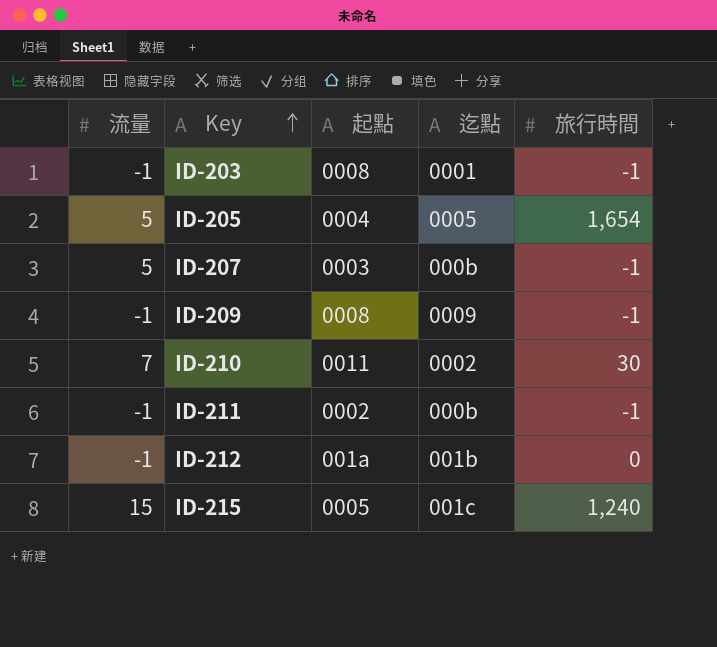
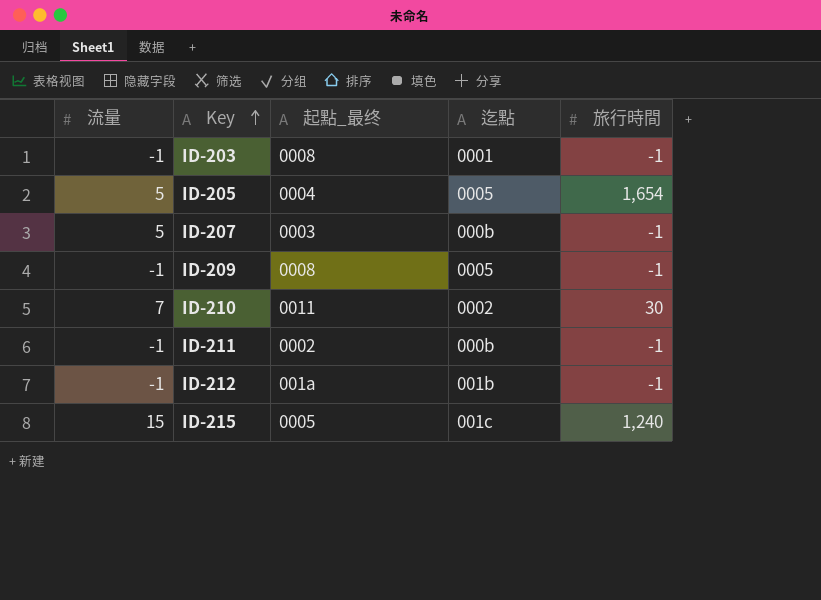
column name: 起點 -> 起點_最终
ID-209 | 迄點: 0009 -> 0005
ID-212 | 旅行時間: 0 -> -1

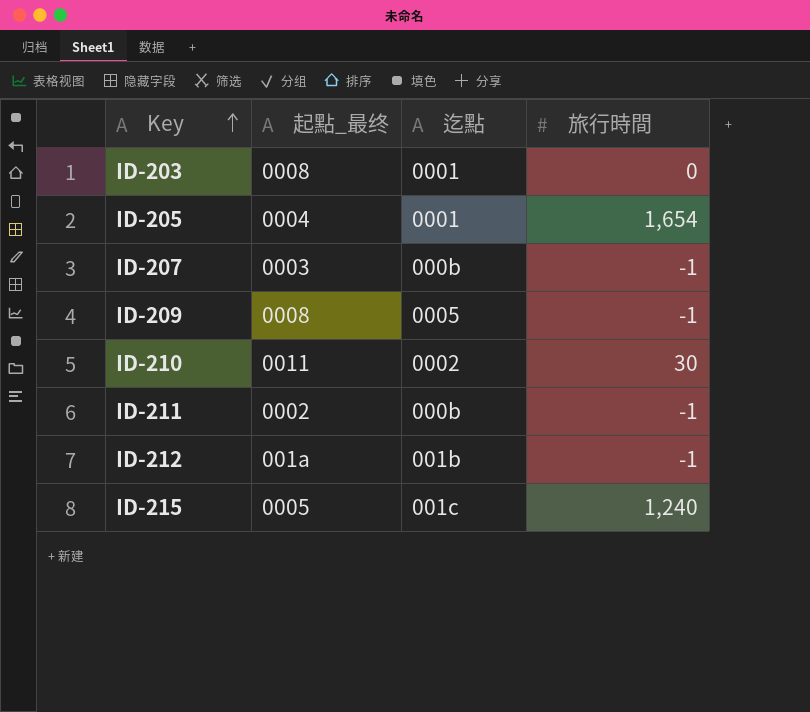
column 流量 | position: 1 -> none
ID-203 | 旅行時間: -1 -> 0
ID-205 | 迄點: 0005 -> 0001

